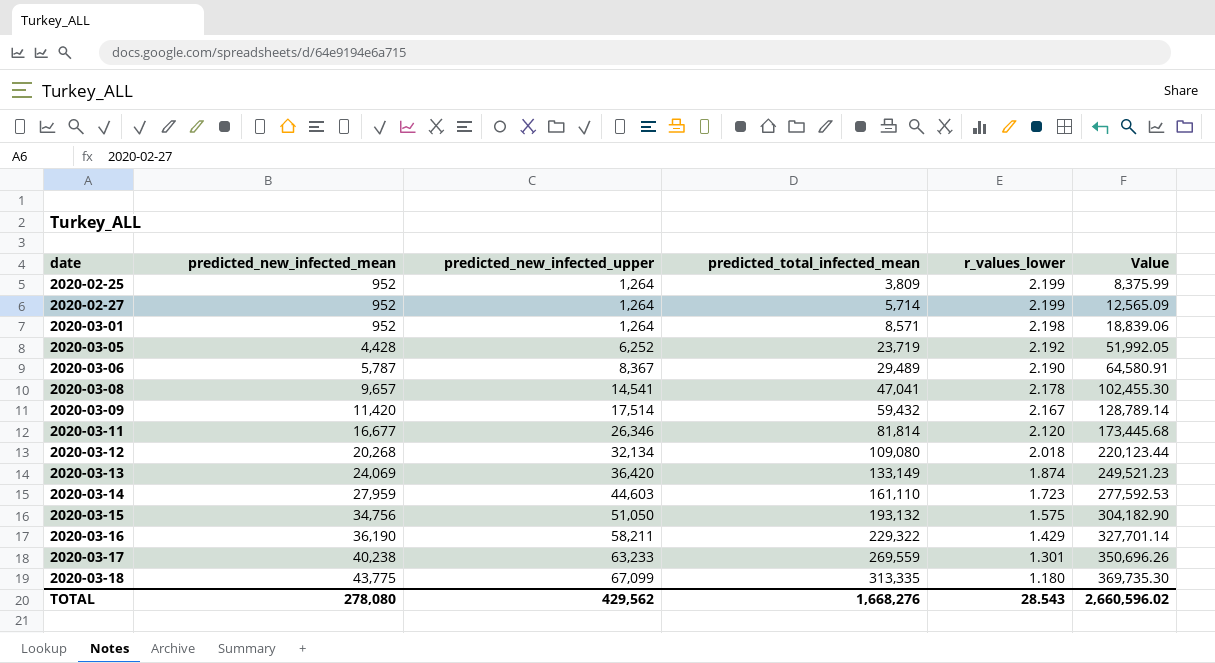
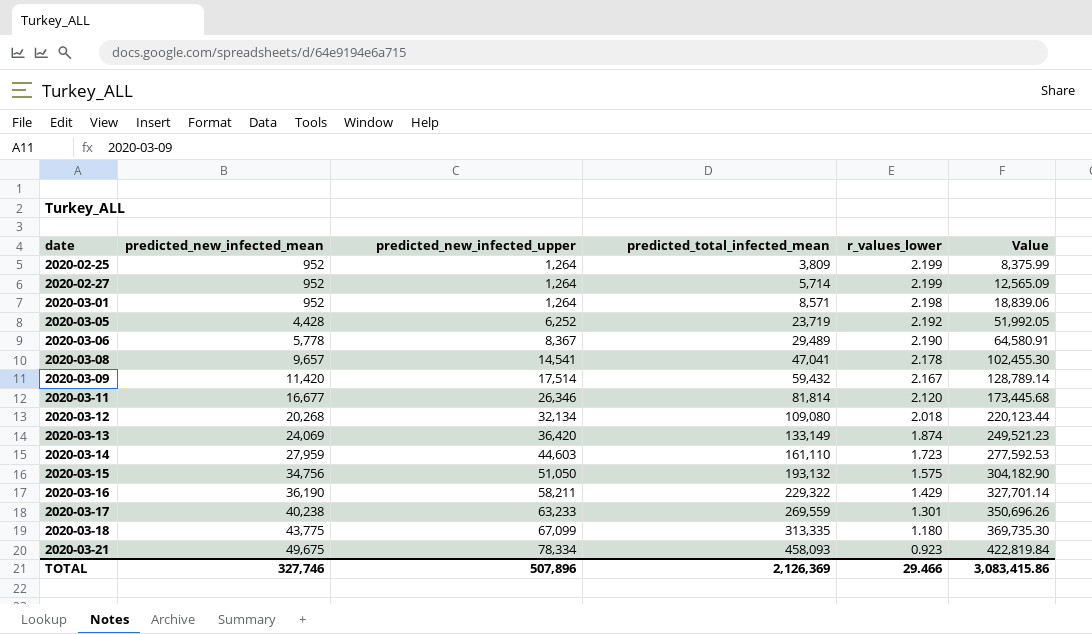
2020-03-06 | predicted_new_infected_mean: 5,787 -> 5,778
row 2020-03-21: none -> 49,675 | 78,334 | 458,093 | 0.923 | 422,819.84
TOTAL | predicted_new_infected_mean: 278,080 -> 327,746
TOTAL | predicted_new_infected_upper: 429,562 -> 507,896
TOTAL | predicted_total_infected_mean: 1,668,276 -> 2,126,369
TOTAL | r_values_lower: 28.543 -> 29.466
TOTAL | Value: 2,660,596.02 -> 3,083,415.86

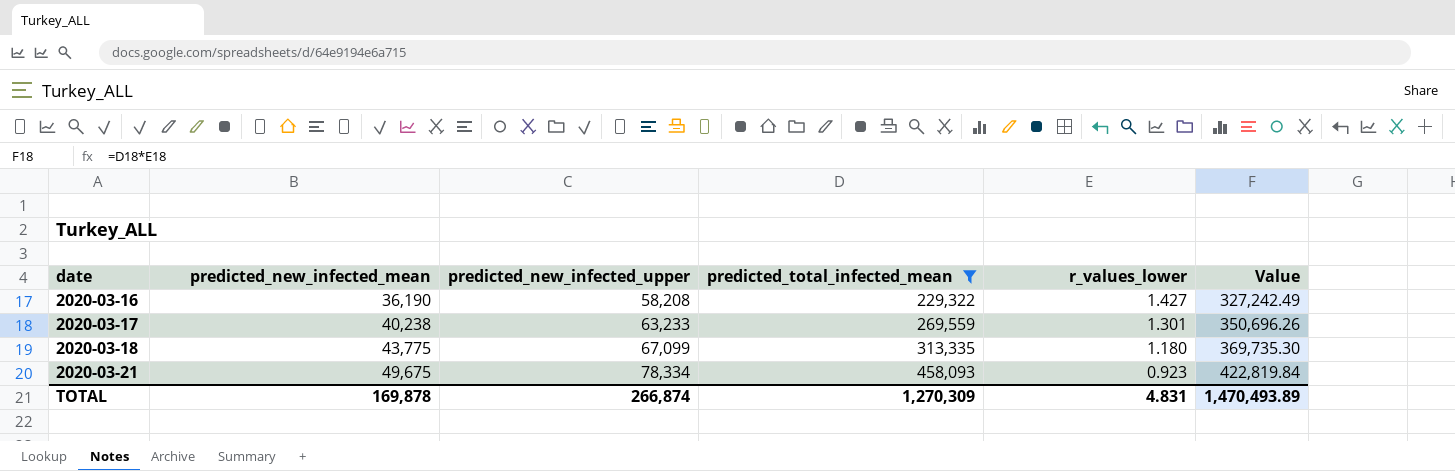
filter: none -> predicted_total_infected_mean >= 229,322
2020-03-16 | predicted_new_infected_upper: 58,211 -> 58,208
2020-03-16 | r_values_lower: 1.429 -> 1.427
2020-03-16 | Value: 327,701.14 -> 327,242.49
TOTAL | predicted_new_infected_mean: 327,746 -> 169,878
TOTAL | predicted_new_infected_upper: 507,896 -> 266,874
TOTAL | predicted_total_infected_mean: 2,126,369 -> 1,270,309
TOTAL | r_values_lower: 29.466 -> 4.831
TOTAL | Value: 3,083,415.86 -> 1,470,493.89

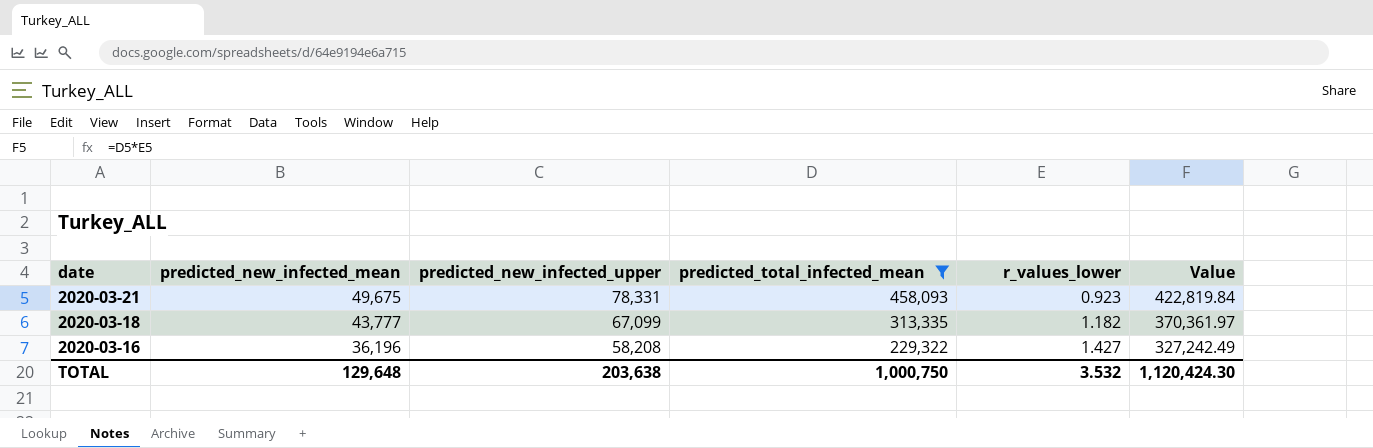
row order: date ascending -> date descending
row 2020-03-17: 40,238 | 63,233 | 269,559 | 1.301 | 350,696.26 -> none
2020-03-21 | predicted_new_infected_upper: 78,334 -> 78,331
2020-03-18 | predicted_new_infected_mean: 43,775 -> 43,777
2020-03-18 | r_values_lower: 1.180 -> 1.182
2020-03-18 | Value: 369,735.30 -> 370,361.97
2020-03-16 | predicted_new_infected_mean: 36,190 -> 36,196
TOTAL | predicted_new_infected_mean: 169,878 -> 129,648
TOTAL | predicted_new_infected_upper: 266,874 -> 203,638
TOTAL | predicted_total_infected_mean: 1,270,309 -> 1,000,750
TOTAL | r_values_lower: 4.831 -> 3.532
TOTAL | Value: 1,470,493.89 -> 1,120,424.30

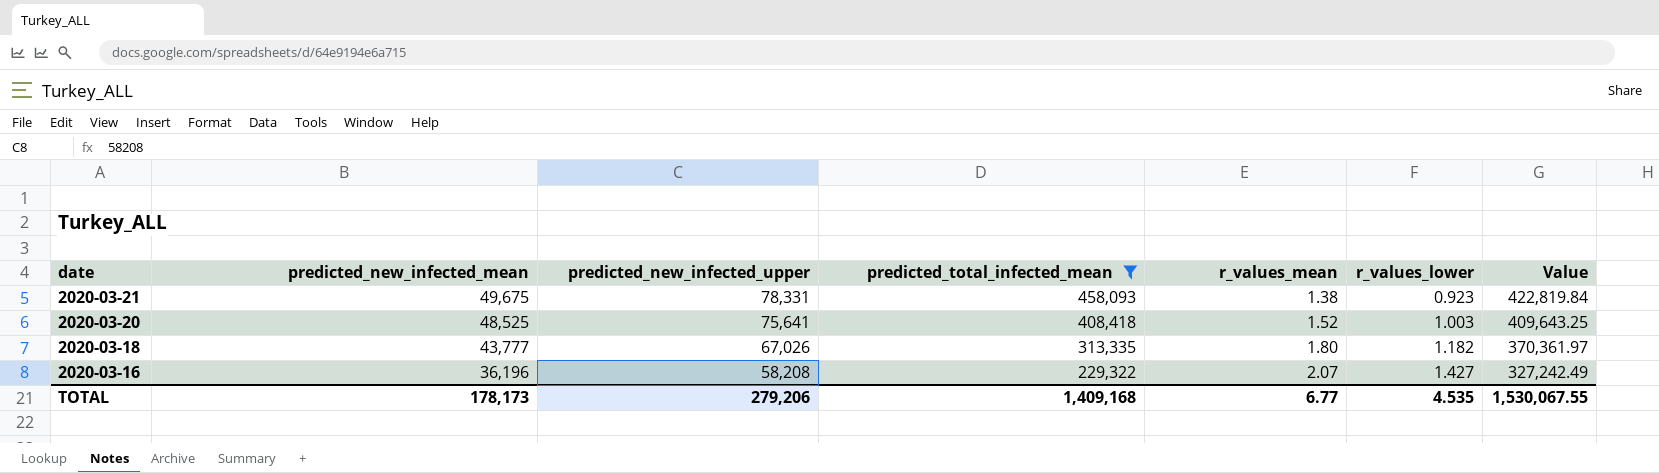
column r_values_mean | position: none -> 5
row 2020-03-20: none -> 48,525 | 75,641 | 408,418 | 1.52 | 1.003 | 409,643.25
2020-03-18 | predicted_new_infected_upper: 67,099 -> 67,026
TOTAL | predicted_new_infected_mean: 129,648 -> 178,173
TOTAL | predicted_new_infected_upper: 203,638 -> 279,206
TOTAL | predicted_total_infected_mean: 1,000,750 -> 1,409,168
TOTAL | r_values_lower: 3.532 -> 4.535
TOTAL | Value: 1,120,424.30 -> 1,530,067.55

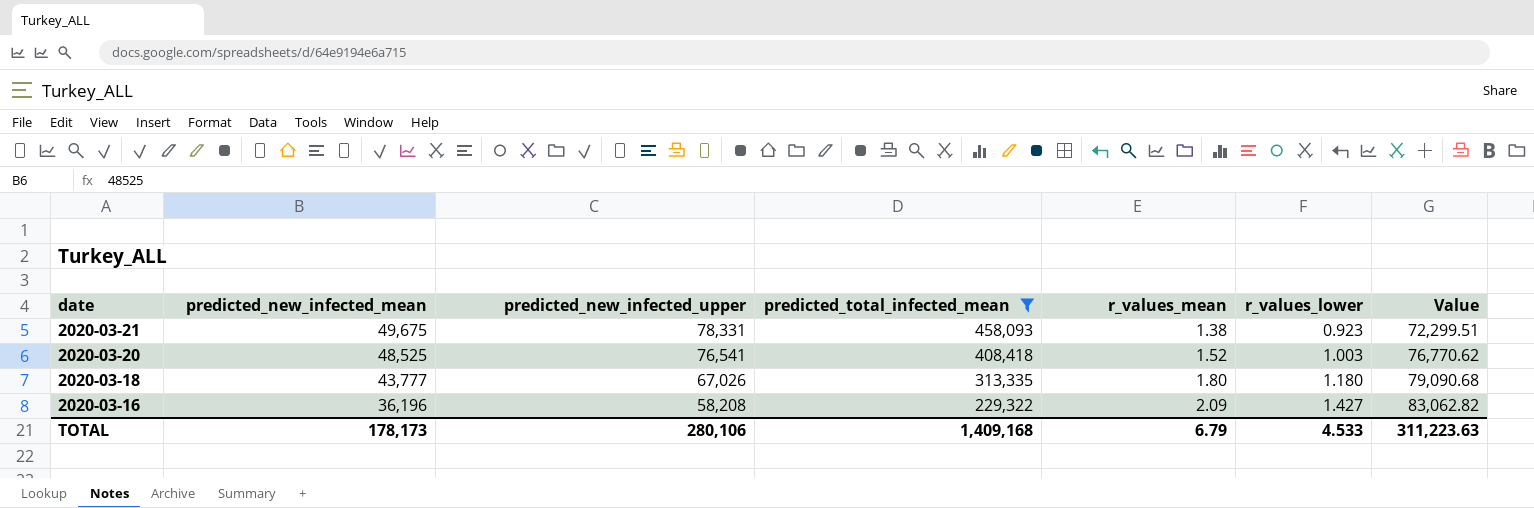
column Value | formula: [predicted_total_infected_mean] * [r_values_lower] -> [predicted_new_infected_upper] * [r_values_lower]
2020-03-20 | predicted_new_infected_upper: 75,641 -> 76,541
2020-03-18 | r_values_lower: 1.182 -> 1.180
2020-03-16 | r_values_mean: 2.07 -> 2.09
TOTAL | predicted_new_infected_upper: 279,206 -> 280,106
TOTAL | r_values_mean: 6.77 -> 6.79
TOTAL | r_values_lower: 4.535 -> 4.533
TOTAL | Value: 1,530,067.55 -> 311,223.63

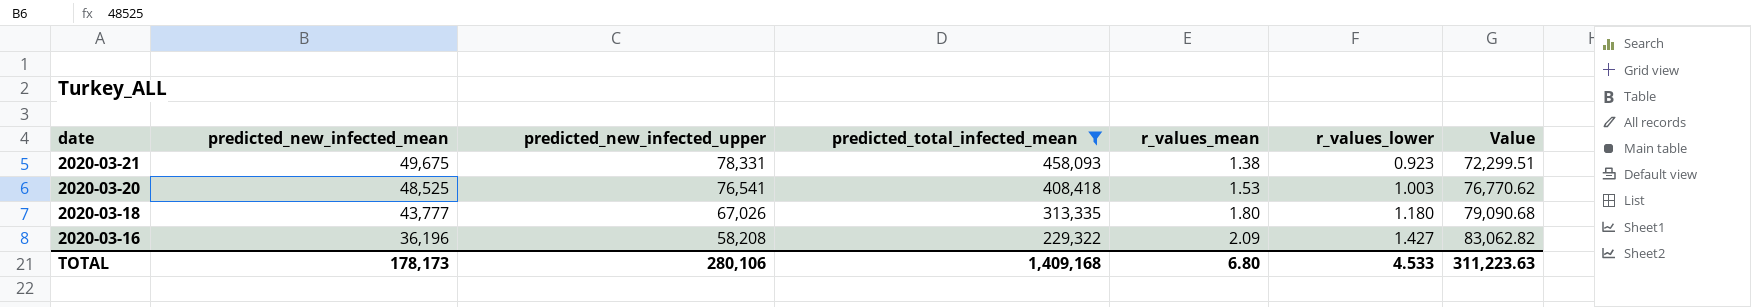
2020-03-20 | r_values_mean: 1.52 -> 1.53
TOTAL | r_values_mean: 6.79 -> 6.80

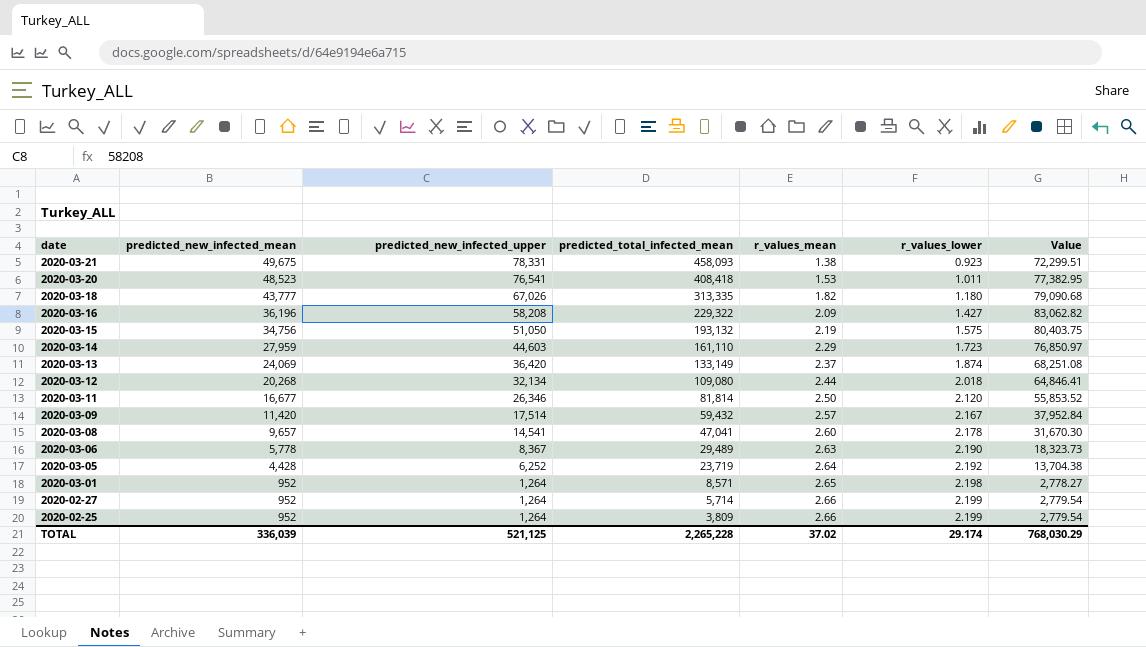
filter: predicted_total_infected_mean >= 229,322 -> none
2020-03-20 | predicted_new_infected_mean: 48,525 -> 48,523
2020-03-20 | r_values_lower: 1.003 -> 1.011
2020-03-20 | Value: 76,770.62 -> 77,382.95
2020-03-18 | r_values_mean: 1.80 -> 1.82
TOTAL | predicted_new_infected_mean: 178,173 -> 336,039
TOTAL | predicted_new_infected_upper: 280,106 -> 521,125
TOTAL | predicted_total_infected_mean: 1,409,168 -> 2,265,228
TOTAL | r_values_mean: 6.80 -> 37.02
TOTAL | r_values_lower: 4.533 -> 29.174
TOTAL | Value: 311,223.63 -> 768,030.29

